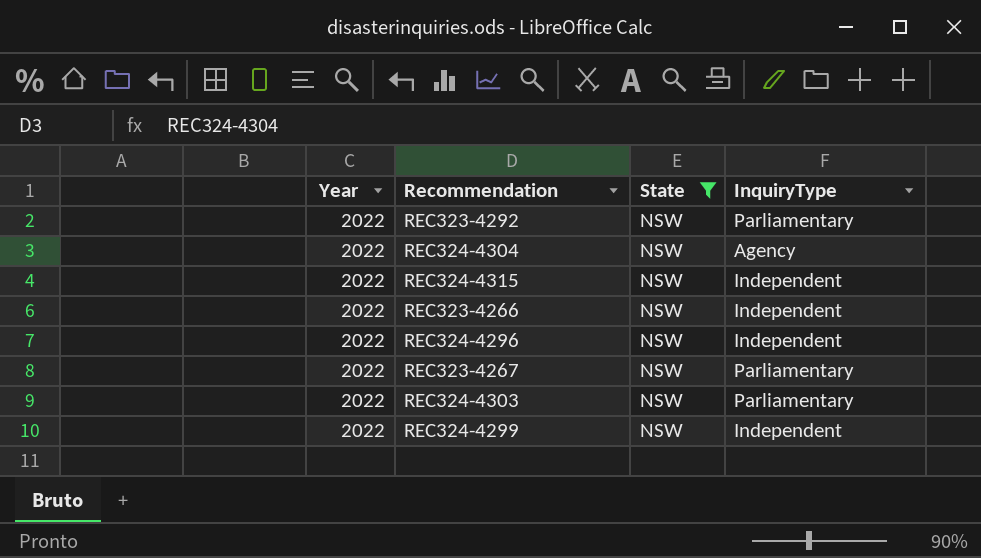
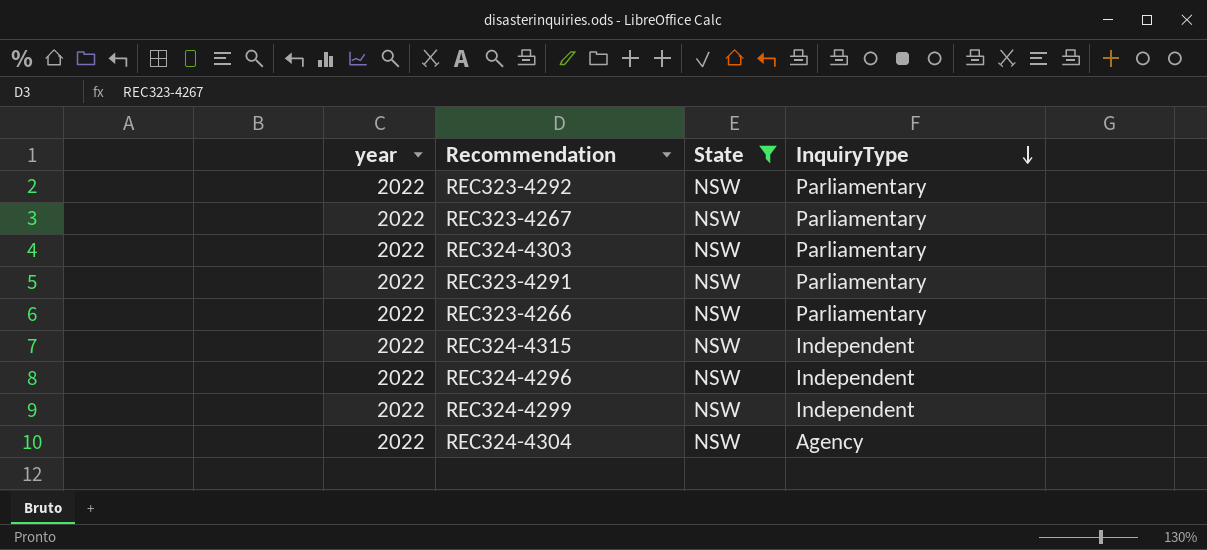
row order: none -> InquiryType descending
column name: Year -> year
row REC323-4291: none -> 2022 | NSW | Parliamentary
REC323-4266 | InquiryType: Independent -> Parliamentary

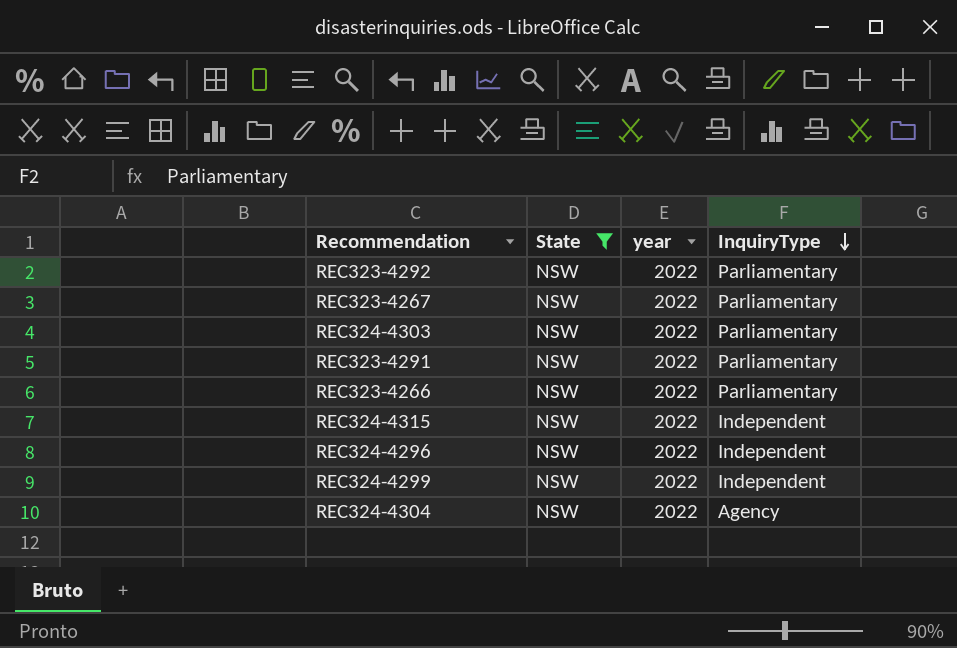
column year | position: 1 -> 3

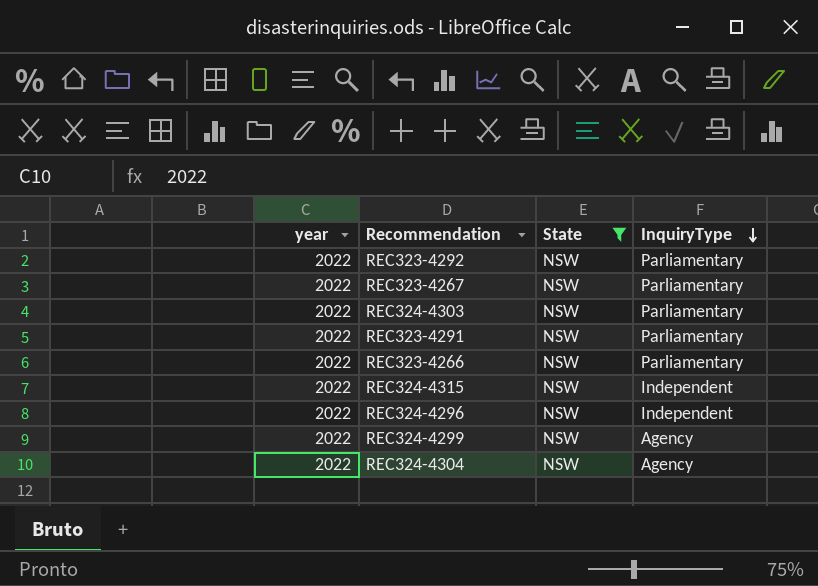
column year | position: 3 -> 1
REC324-4299 | InquiryType: Independent -> Agency

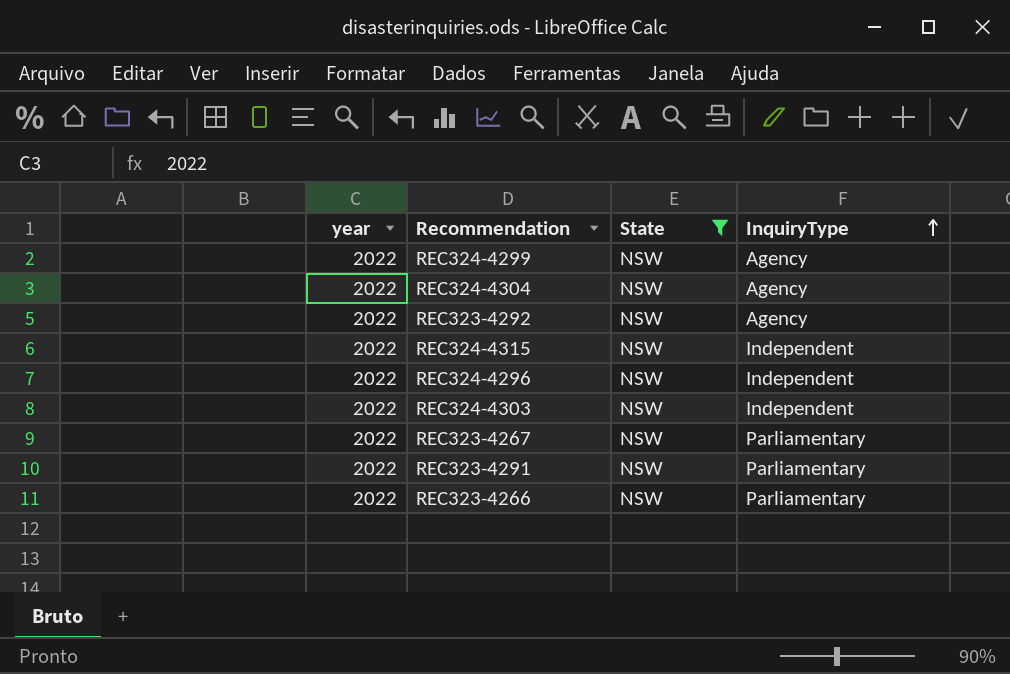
row order: InquiryType descending -> InquiryType ascending
REC323-4292 | InquiryType: Parliamentary -> Agency
REC324-4303 | InquiryType: Parliamentary -> Independent

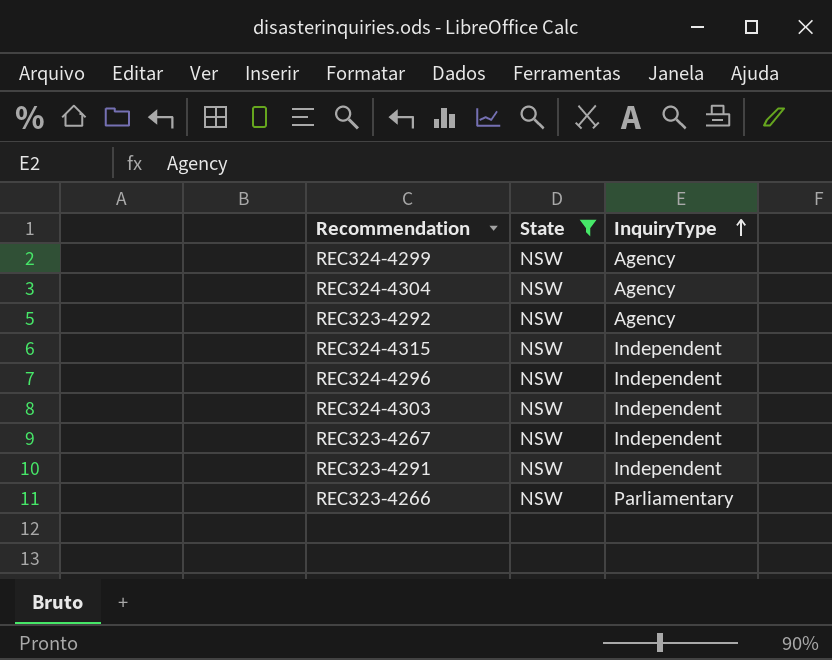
column year | position: 1 -> none
REC323-4267 | InquiryType: Parliamentary -> Independent
REC323-4291 | InquiryType: Parliamentary -> Independent

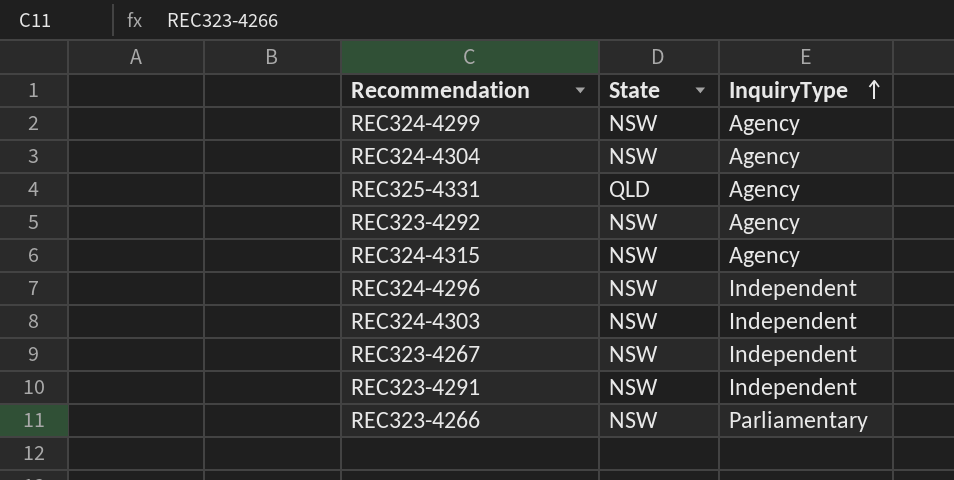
filter: State = NSW -> none
REC324-4315 | InquiryType: Independent -> Agency

